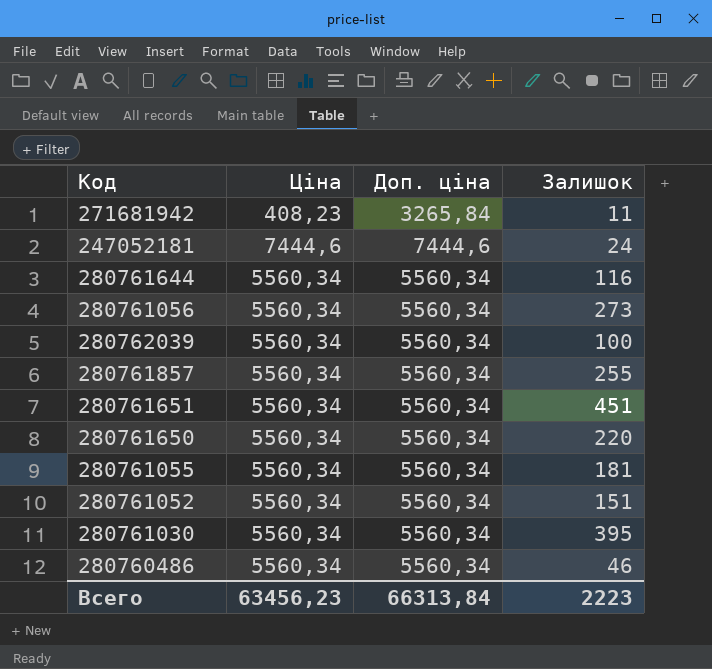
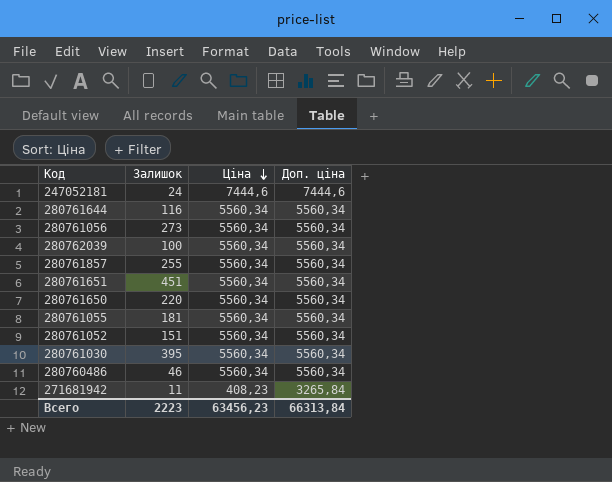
row order: none -> Ціна descending
column Залишок | position: 4 -> 2

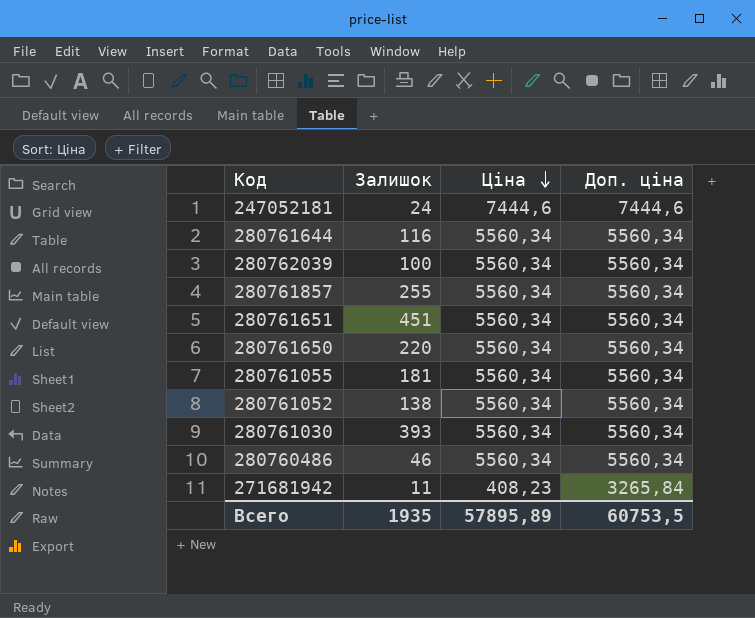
row 280761056: 273 | 5560,34 | 5560,34 -> none
280761052 | Залишок: 151 -> 138
280761030 | Залишок: 395 -> 393
Всего | Залишок: 2223 -> 1935
Всего | Ціна: 63456,23 -> 57895,89
Всего | Доп. ціна: 66313,84 -> 60753,5

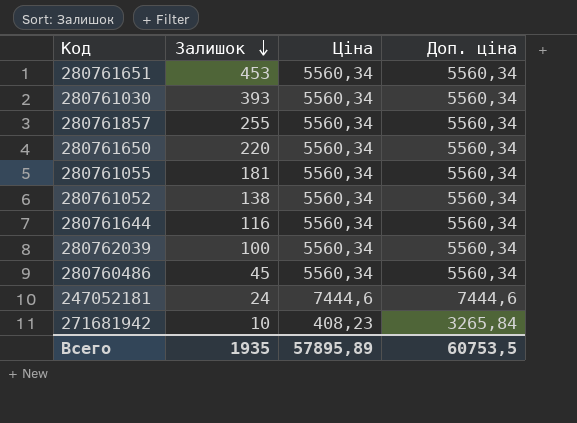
row order: Ціна descending -> Залишок descending
280761651 | Залишок: 451 -> 453
280760486 | Залишок: 46 -> 45
271681942 | Залишок: 11 -> 10

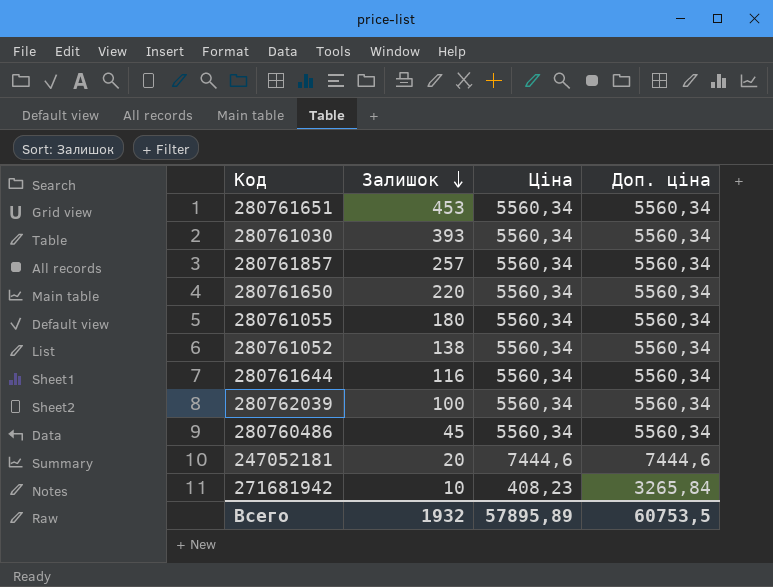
280761857 | Залишок: 255 -> 257
280761055 | Залишок: 181 -> 180
247052181 | Залишок: 24 -> 20
Всего | Залишок: 1935 -> 1932

